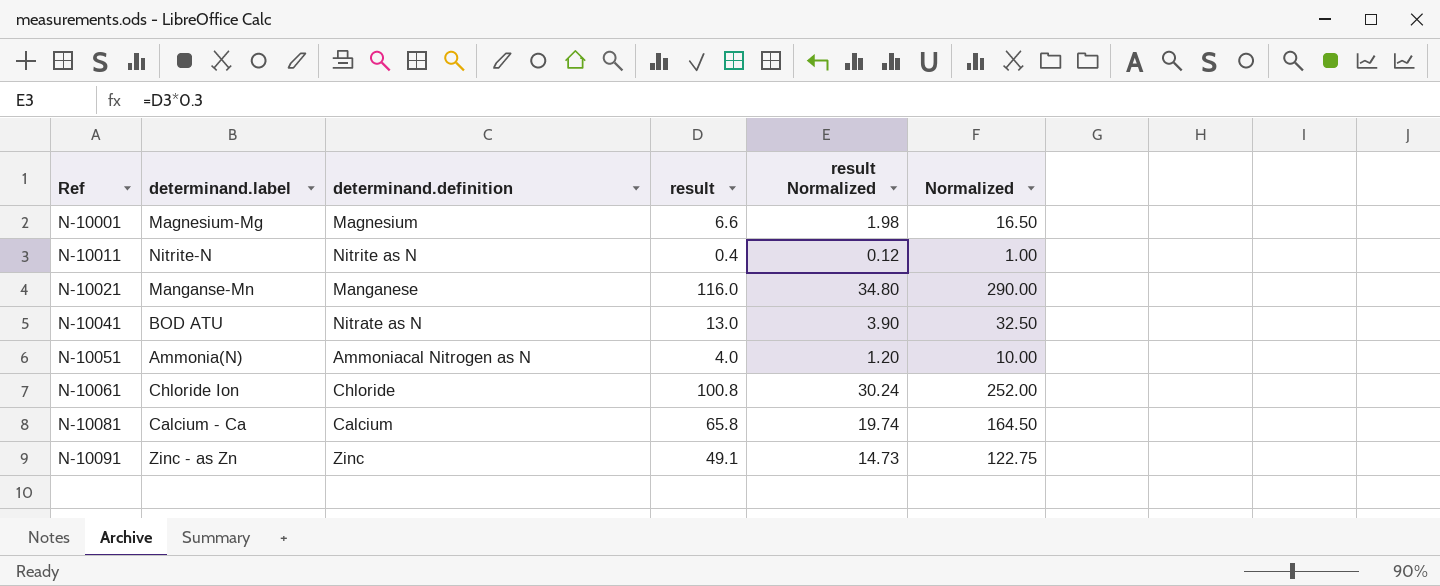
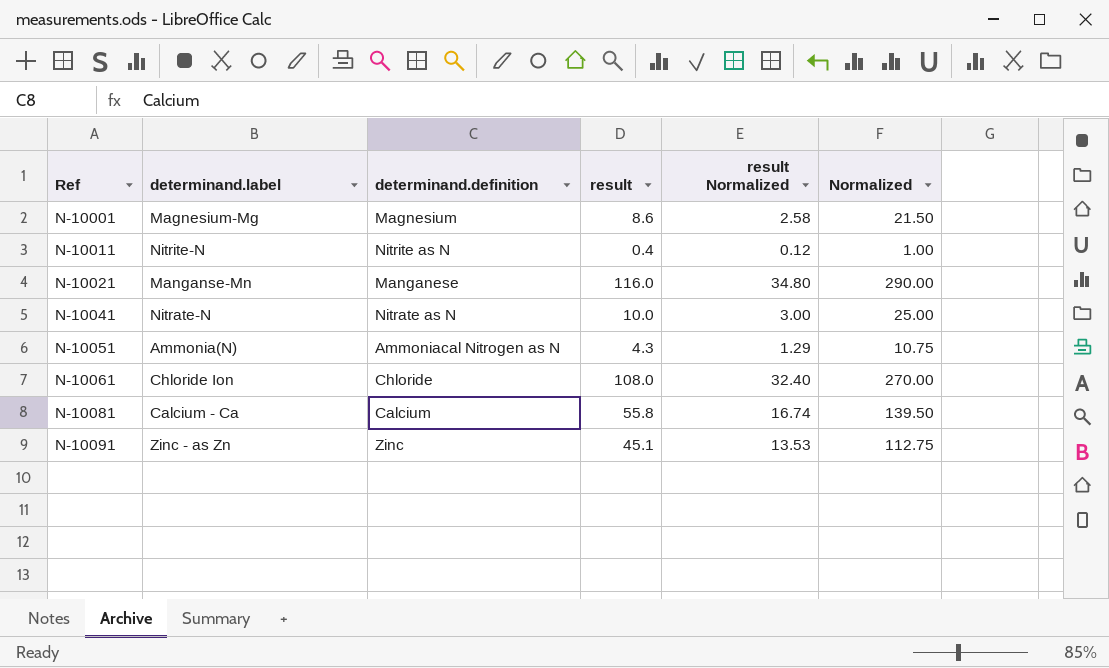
N-10001 | result: 6.6 -> 8.6
N-10001 | result Normalized: 1.98 -> 2.58
N-10001 | Normalized: 16.50 -> 21.50
N-10041 | determinand.label: BOD ATU -> Nitrate-N
N-10041 | result: 13.0 -> 10.0
N-10041 | result Normalized: 3.90 -> 3.00
N-10041 | Normalized: 32.50 -> 25.00
N-10051 | result: 4.0 -> 4.3
N-10051 | result Normalized: 1.20 -> 1.29
N-10051 | Normalized: 10.00 -> 10.75
N-10061 | result: 100.8 -> 108.0
N-10061 | result Normalized: 30.24 -> 32.40
N-10061 | Normalized: 252.00 -> 270.00
N-10081 | result: 65.8 -> 55.8
N-10081 | result Normalized: 19.74 -> 16.74
N-10081 | Normalized: 164.50 -> 139.50
N-10091 | result: 49.1 -> 45.1
N-10091 | result Normalized: 14.73 -> 13.53
N-10091 | Normalized: 122.75 -> 112.75

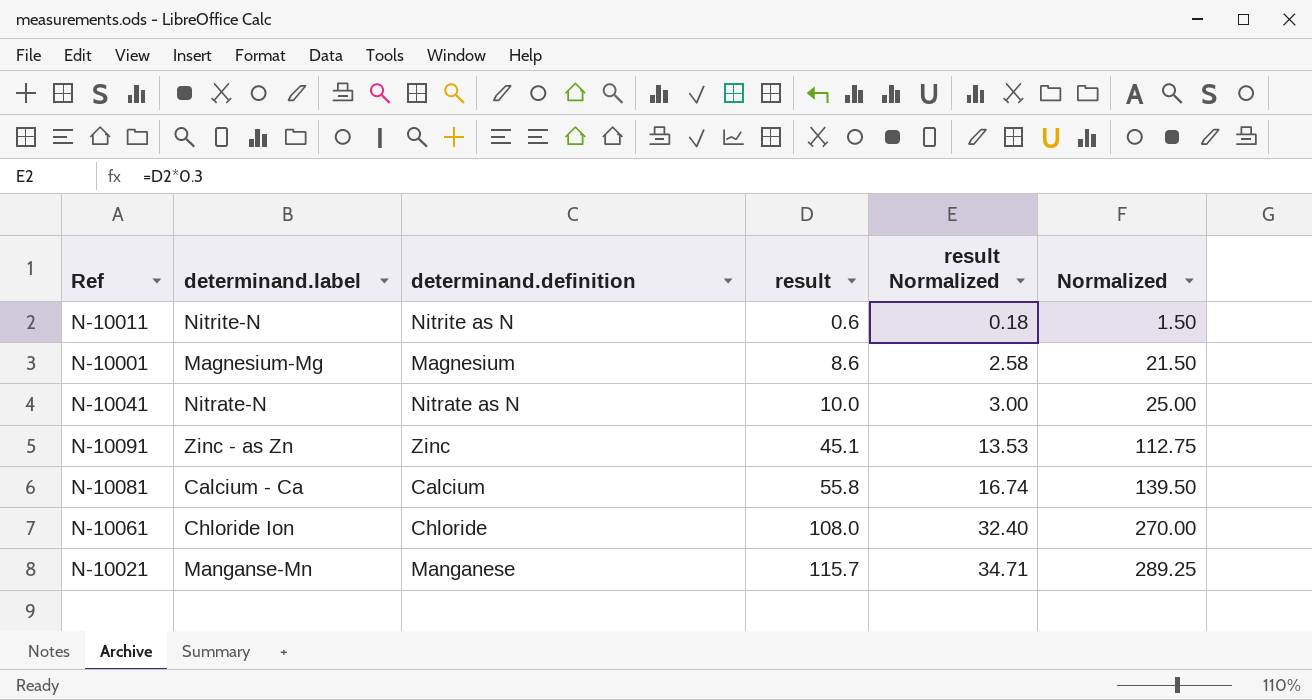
row order: Ref ascending -> result ascending
row N-10051: Ammonia(N) | Ammoniacal Nitrogen as N | 4.3 | 1.29 | 10.75 -> none
N-10011 | result: 0.4 -> 0.6
N-10011 | result Normalized: 0.12 -> 0.18
N-10011 | Normalized: 1.00 -> 1.50
N-10021 | result: 116.0 -> 115.7
N-10021 | result Normalized: 34.80 -> 34.71
N-10021 | Normalized: 290.00 -> 289.25

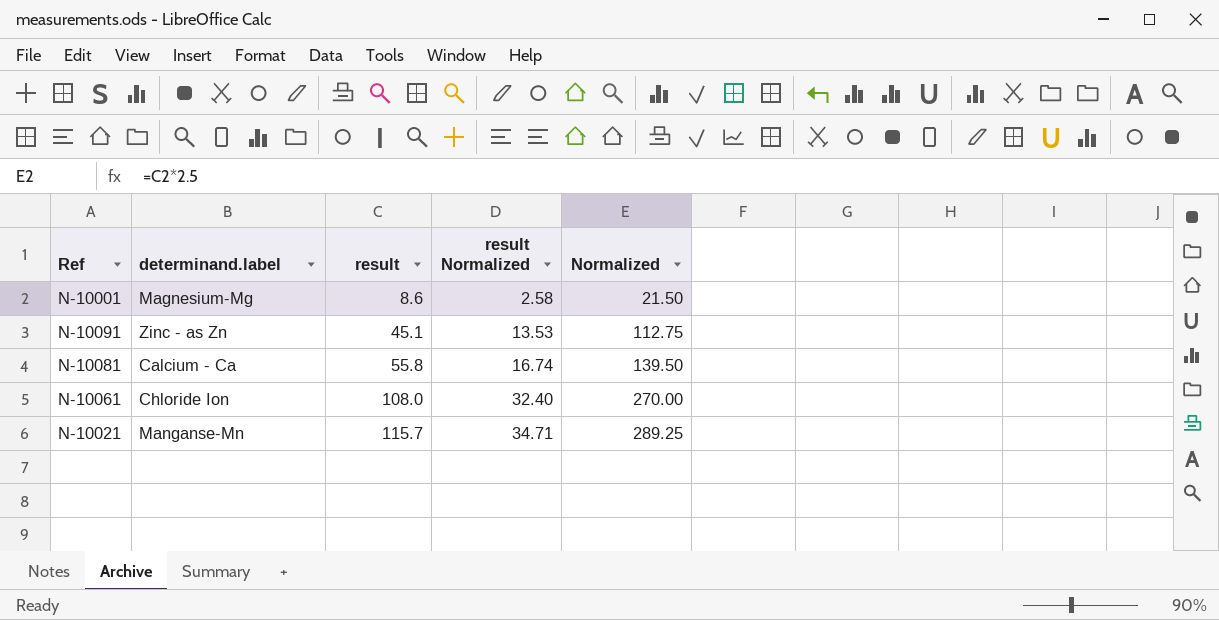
column determinand.definition | position: 3 -> none
row N-10011: Nitrite-N | Nitrite as N | 0.6 | 0.18 | 1.50 -> none
row N-10041: Nitrate-N | Nitrate as N | 10.0 | 3.00 | 25.00 -> none

